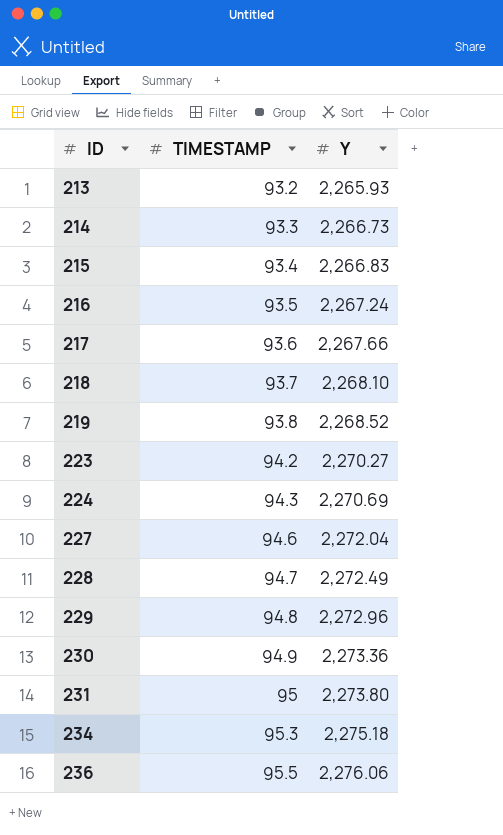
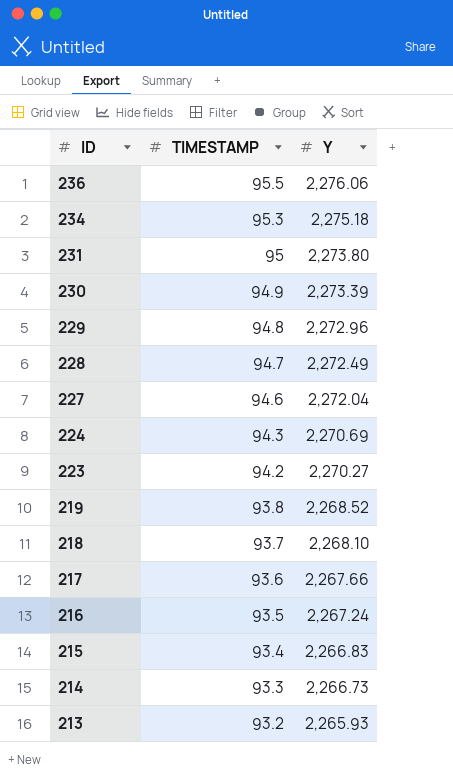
row order: ID ascending -> ID descending
230 | Y: 2,273.36 -> 2,273.39

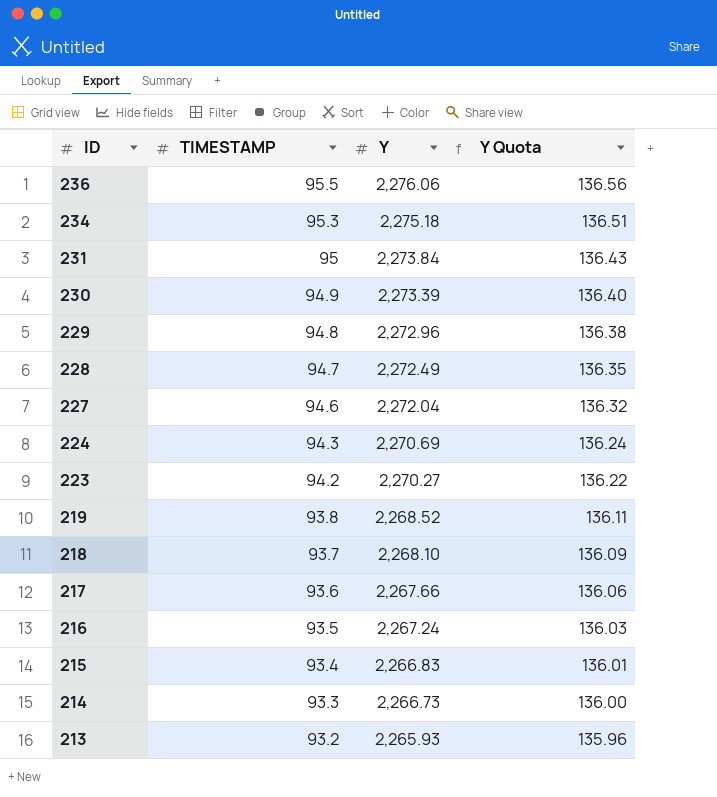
column Y Quota | formula: none -> [Y] * 0.06
231 | Y: 2,273.80 -> 2,273.84

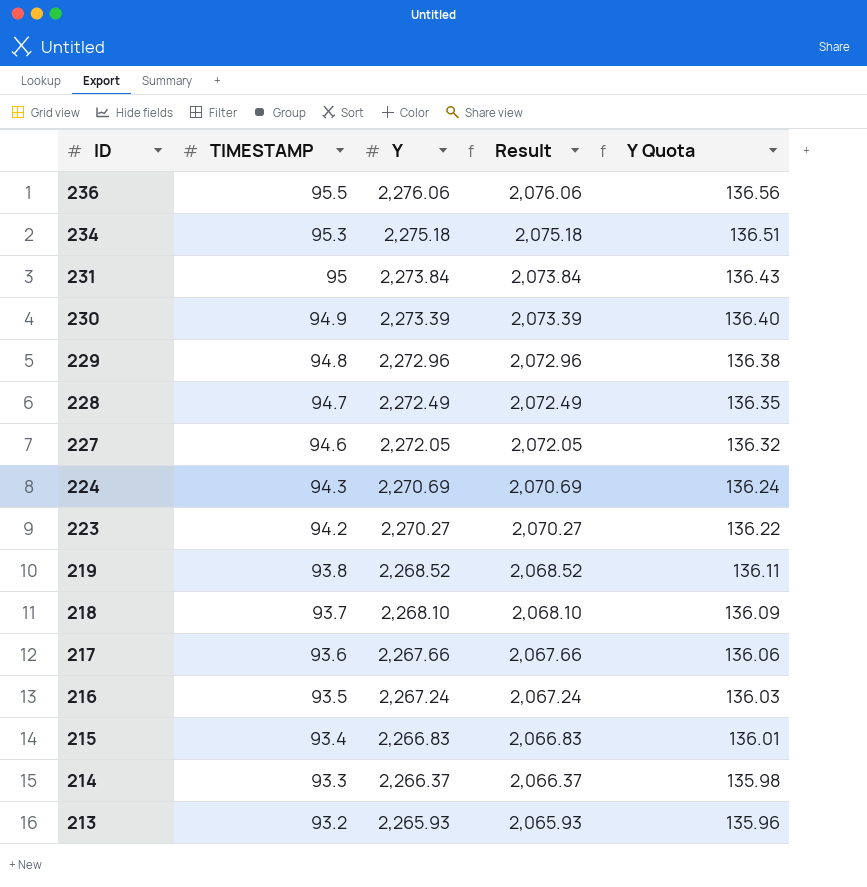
column Result | formula: none -> [Y] - 200
227 | Y: 2,272.04 -> 2,272.05
214 | Y: 2,266.73 -> 2,266.37
214 | Y Quota: 136.00 -> 135.98

